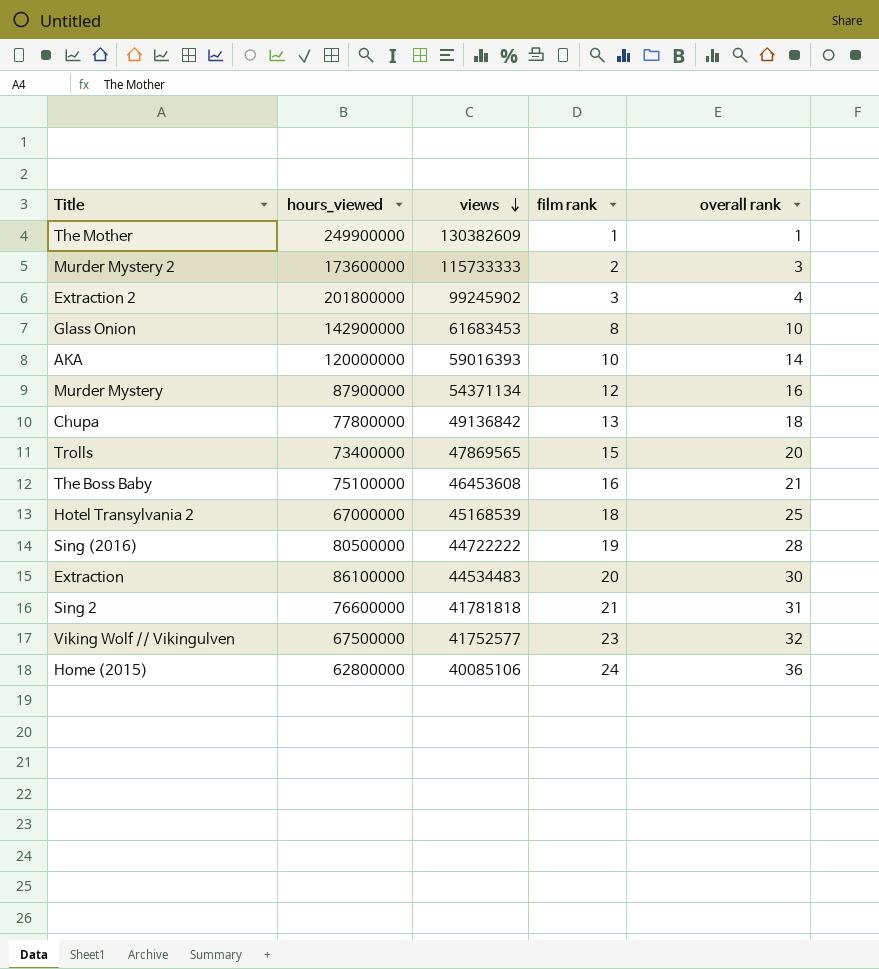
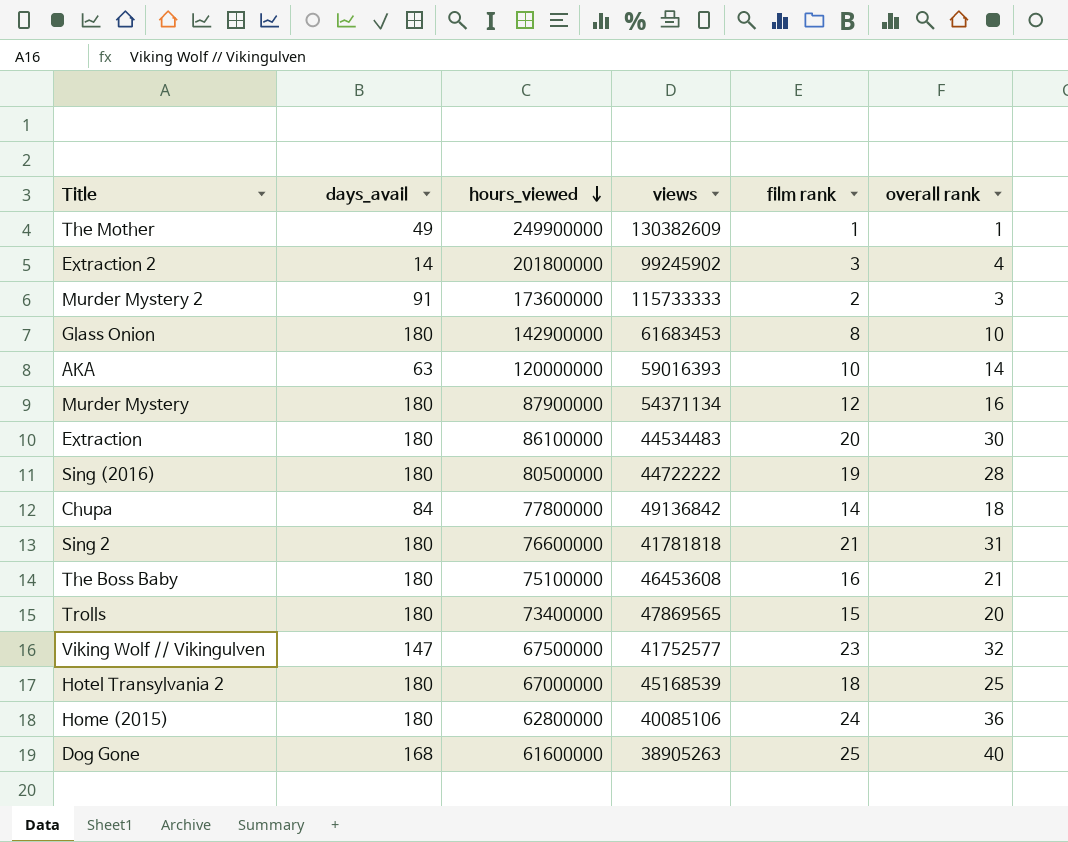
row order: views descending -> hours_viewed descending
column days_avail | position: none -> 2
Chupa | film rank: 13 -> 14
row Dog Gone: none -> 168 | 61600000 | 38905263 | 25 | 40

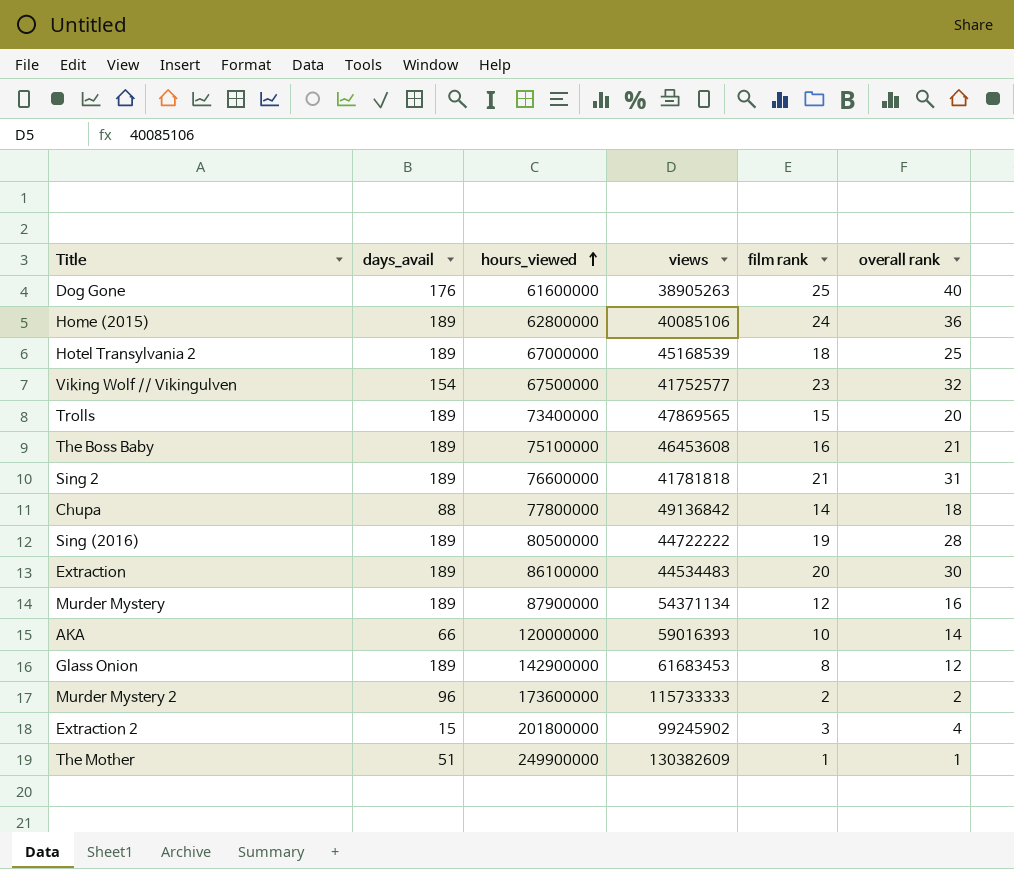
row order: hours_viewed descending -> hours_viewed ascending
Dog Gone | days_avail: 168 -> 176
Home (2015) | days_avail: 180 -> 189
Hotel Transylvania 2 | days_avail: 180 -> 189
Viking Wolf // Vikingulven | days_avail: 147 -> 154
Trolls | days_avail: 180 -> 189
The Boss Baby | days_avail: 180 -> 189
Sing 2 | days_avail: 180 -> 189
Chupa | days_avail: 84 -> 88
Sing (2016) | days_avail: 180 -> 189
Extraction | days_avail: 180 -> 189
Murder Mystery | days_avail: 180 -> 189
AKA | days_avail: 63 -> 66
Glass Onion | days_avail: 180 -> 189
Glass Onion | overall rank: 10 -> 12
Murder Mystery 2 | days_avail: 91 -> 96
Murder Mystery 2 | overall rank: 3 -> 2
Extraction 2 | days_avail: 14 -> 15
The Mother | days_avail: 49 -> 51

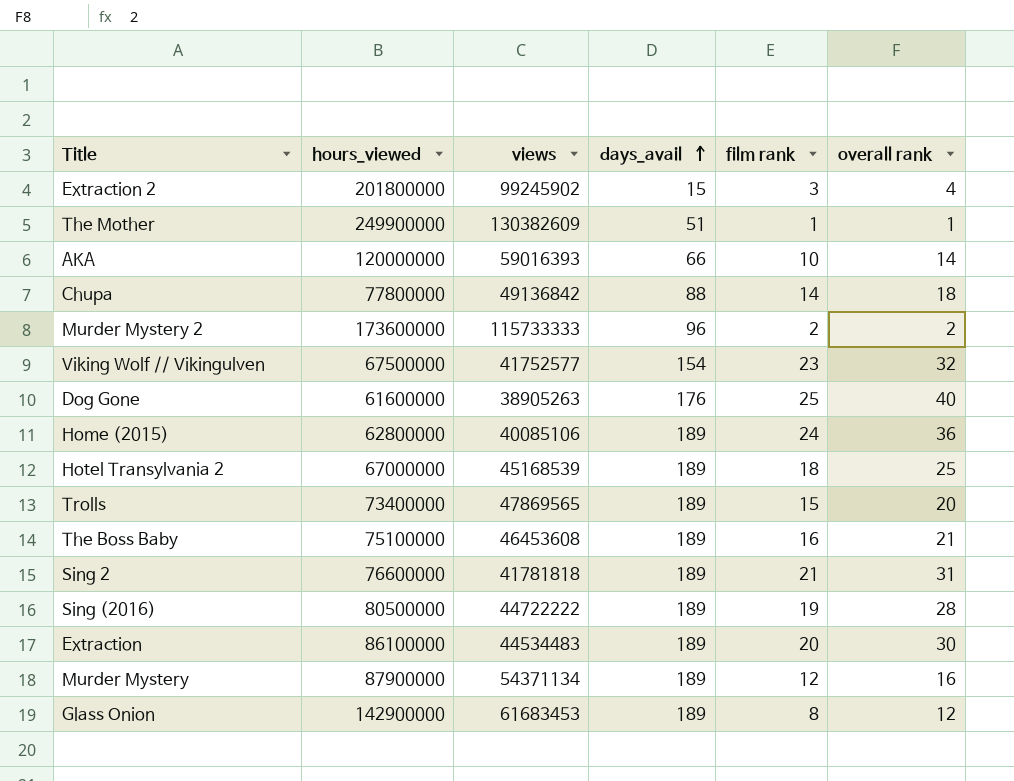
row order: hours_viewed ascending -> days_avail ascending
column days_avail | position: 2 -> 4

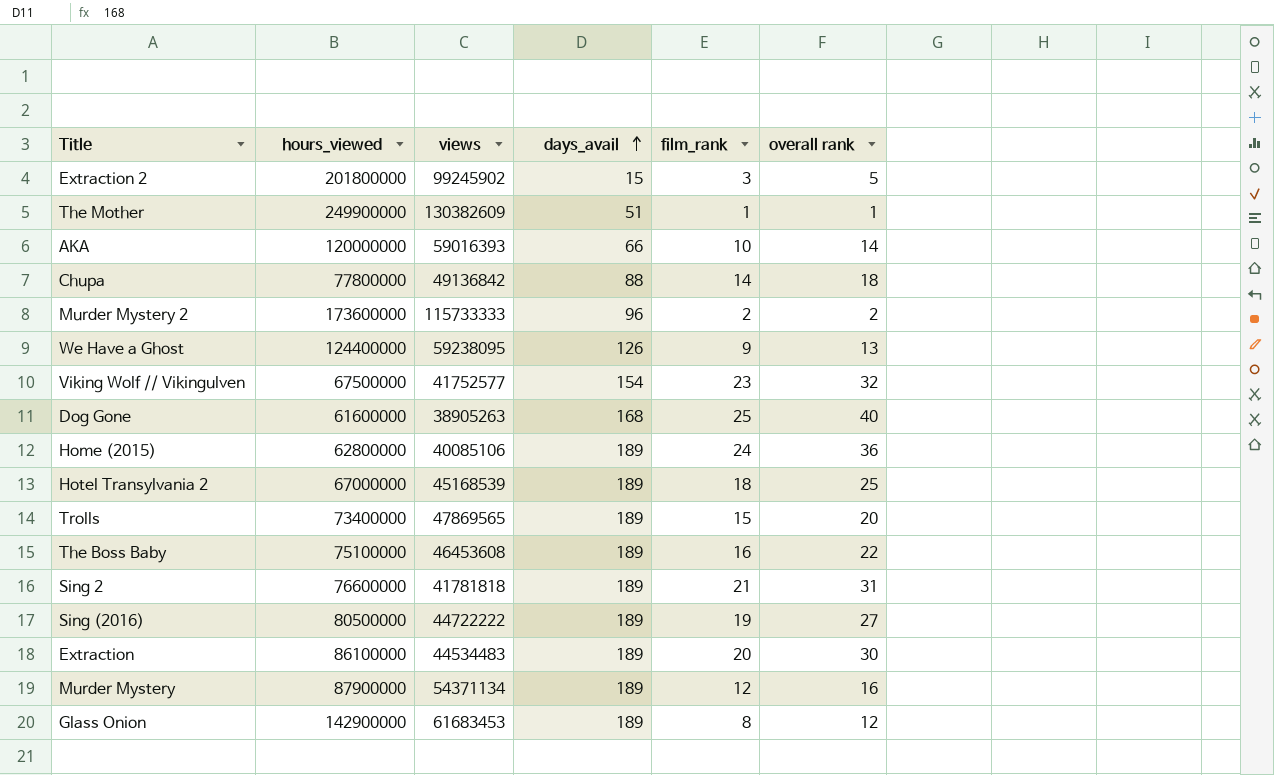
column name: film rank -> film_rank
Extraction 2 | overall rank: 4 -> 5
row We Have a Ghost: none -> 124400000 | 59238095 | 126 | 9 | 13
Dog Gone | days_avail: 176 -> 168
The Boss Baby | overall rank: 21 -> 22
Sing (2016) | overall rank: 28 -> 27

